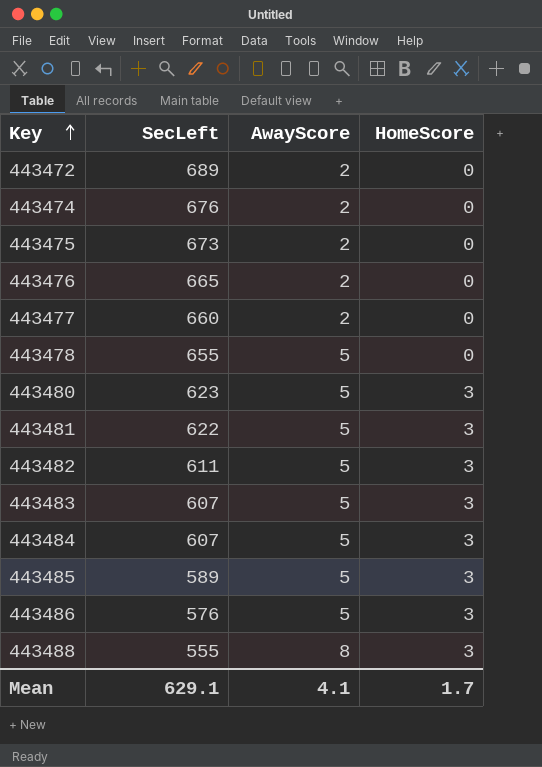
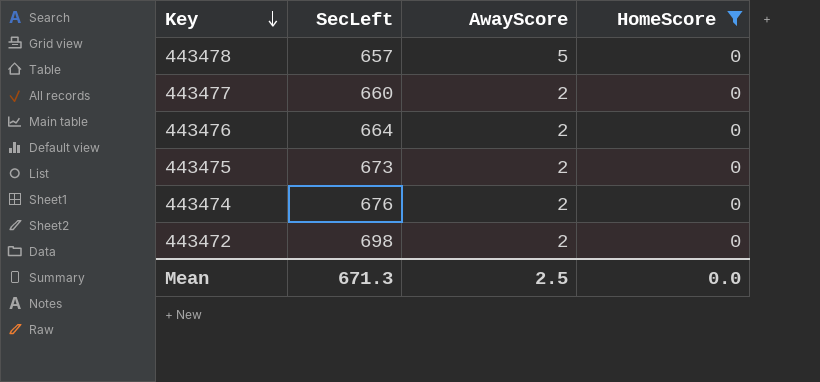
filter: none -> HomeScore = 0
row order: Key ascending -> Key descending
443478 | SecLeft: 655 -> 657
443476 | SecLeft: 665 -> 664
443472 | SecLeft: 689 -> 698
Mean | SecLeft: 629.1 -> 671.3
Mean | AwayScore: 4.1 -> 2.5
Mean | HomeScore: 1.7 -> 0.0

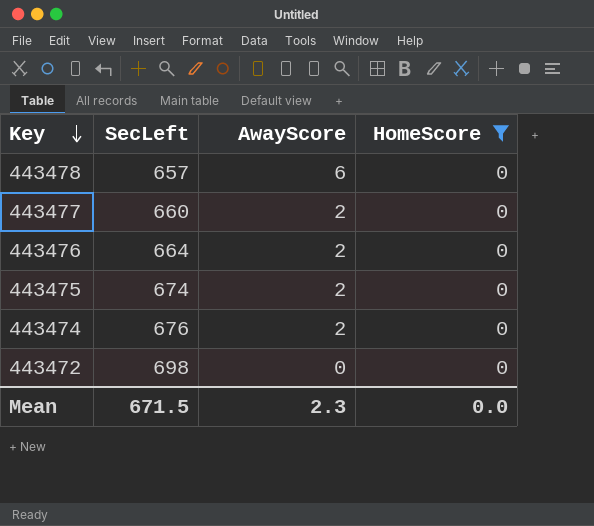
443478 | AwayScore: 5 -> 6
443475 | SecLeft: 673 -> 674
443472 | AwayScore: 2 -> 0
Mean | SecLeft: 671.3 -> 671.5
Mean | AwayScore: 2.5 -> 2.3

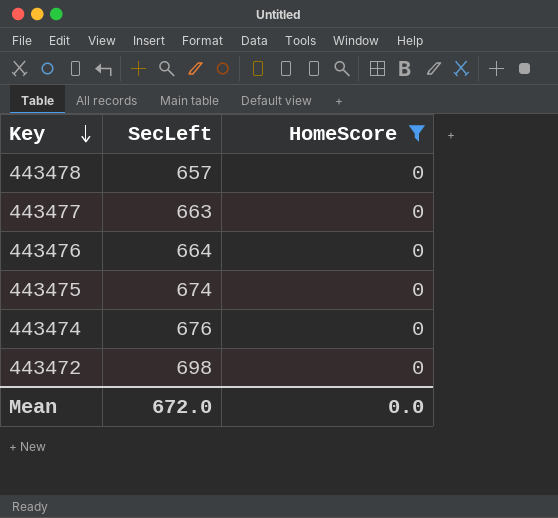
column AwayScore | position: 3 -> none
443477 | SecLeft: 660 -> 663
Mean | SecLeft: 671.5 -> 672.0

